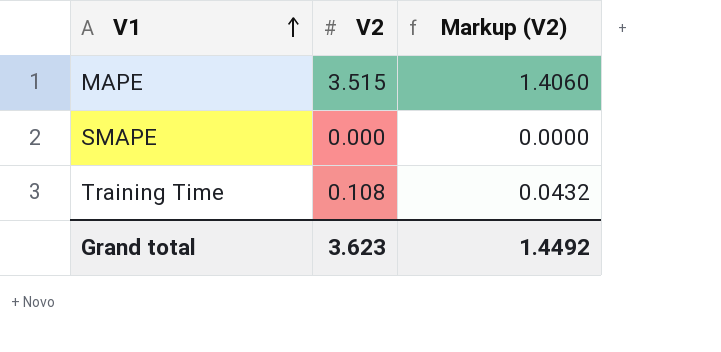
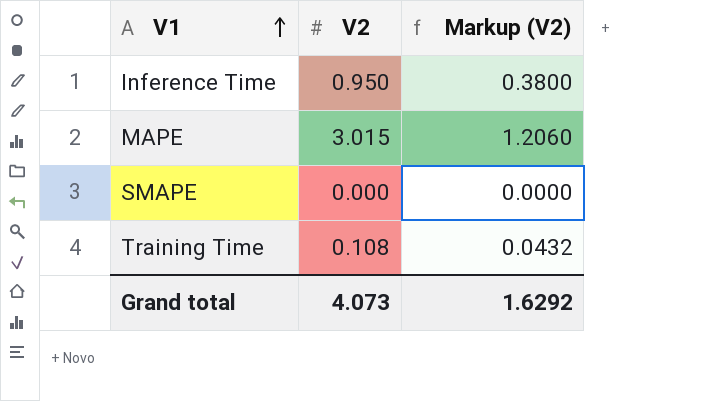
row Inference Time: none -> 0.950 | 0.3800
MAPE | V2: 3.515 -> 3.015
MAPE | Markup (V2): 1.4060 -> 1.2060
Grand total | V2: 3.623 -> 4.073
Grand total | Markup (V2): 1.4492 -> 1.6292

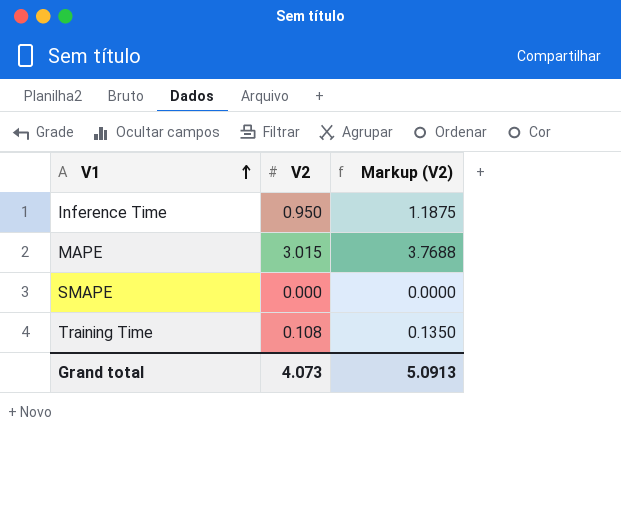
column Markup (V2) | formula: [V2] * 0.4 -> [V2] * 1.25
Grand total | Markup (V2): 1.6292 -> 5.0913

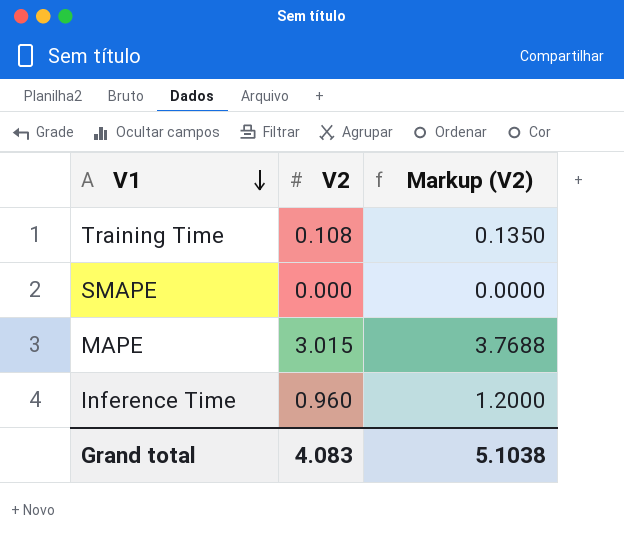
row order: V1 ascending -> V1 descending
Inference Time | V2: 0.950 -> 0.960
Inference Time | Markup (V2): 1.1875 -> 1.2000
Grand total | V2: 4.073 -> 4.083
Grand total | Markup (V2): 5.0913 -> 5.1038

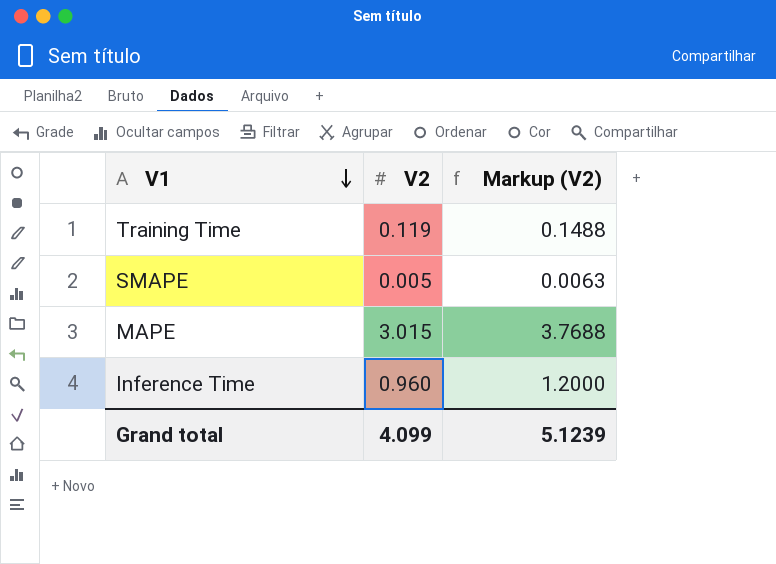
Training Time | V2: 0.108 -> 0.119
Training Time | Markup (V2): 0.1350 -> 0.1488
SMAPE | V2: 0.000 -> 0.005
SMAPE | Markup (V2): 0.0000 -> 0.0063
Grand total | V2: 4.083 -> 4.099
Grand total | Markup (V2): 5.1038 -> 5.1239

